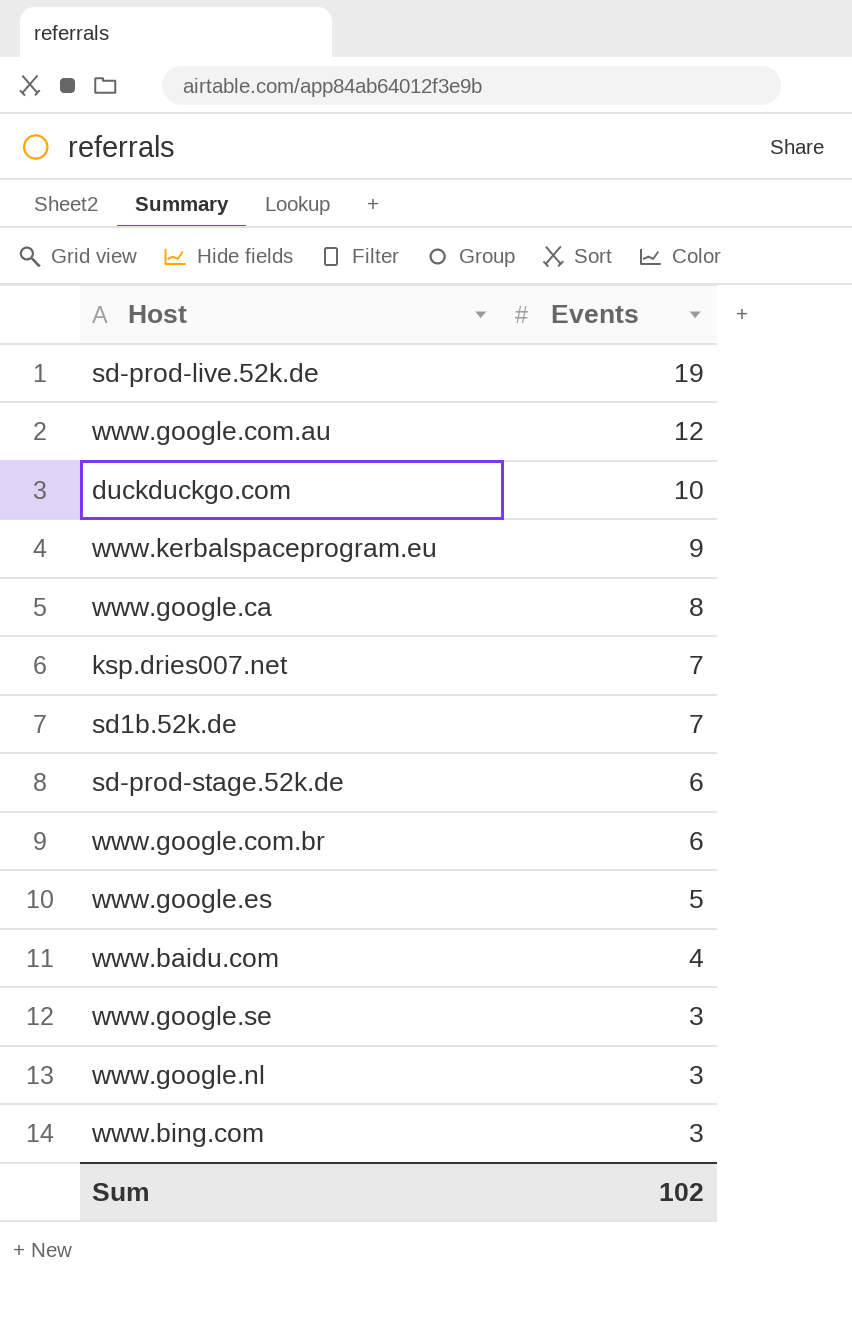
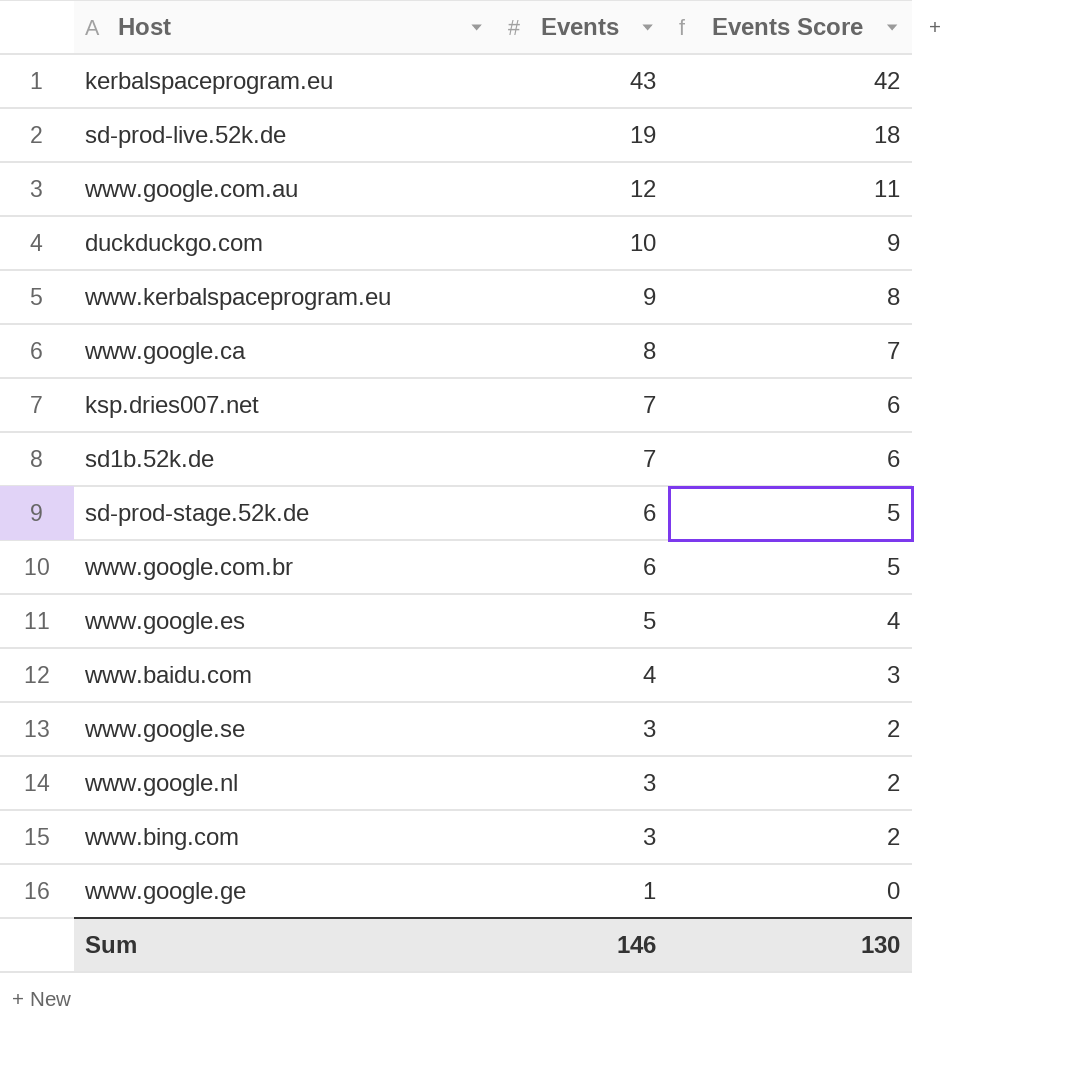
column Events Score | formula: none -> [Events] - 1
row kerbalspaceprogram.eu: none -> 43 | 42
row www.google.ge: none -> 1 | 0
Sum | Events: 102 -> 146

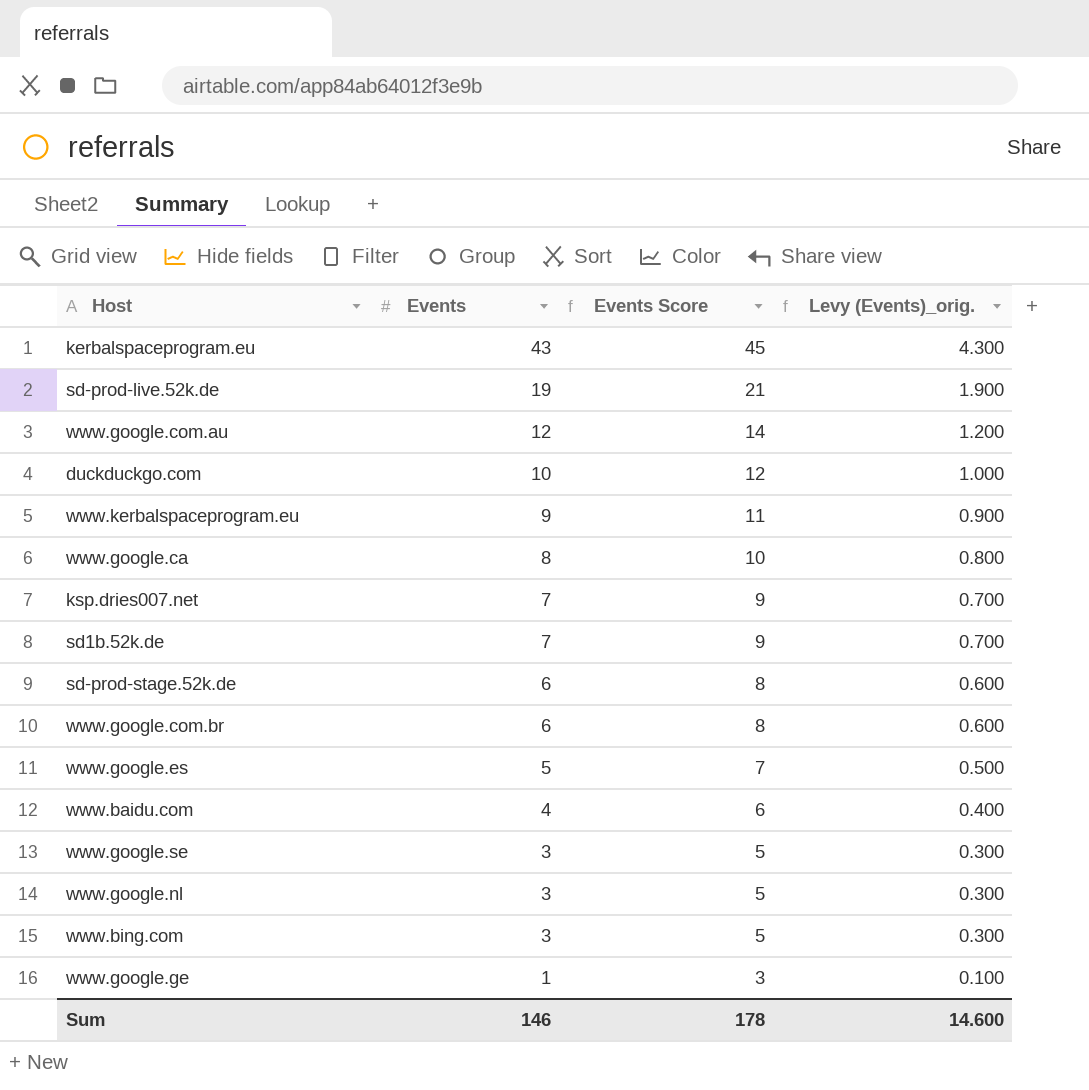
column Events Score | formula: [Events] - 1 -> [Events] + 2
column Levy (Events)_orig. | formula: none -> [Events] * 0.1
Sum | Events Score: 130 -> 178

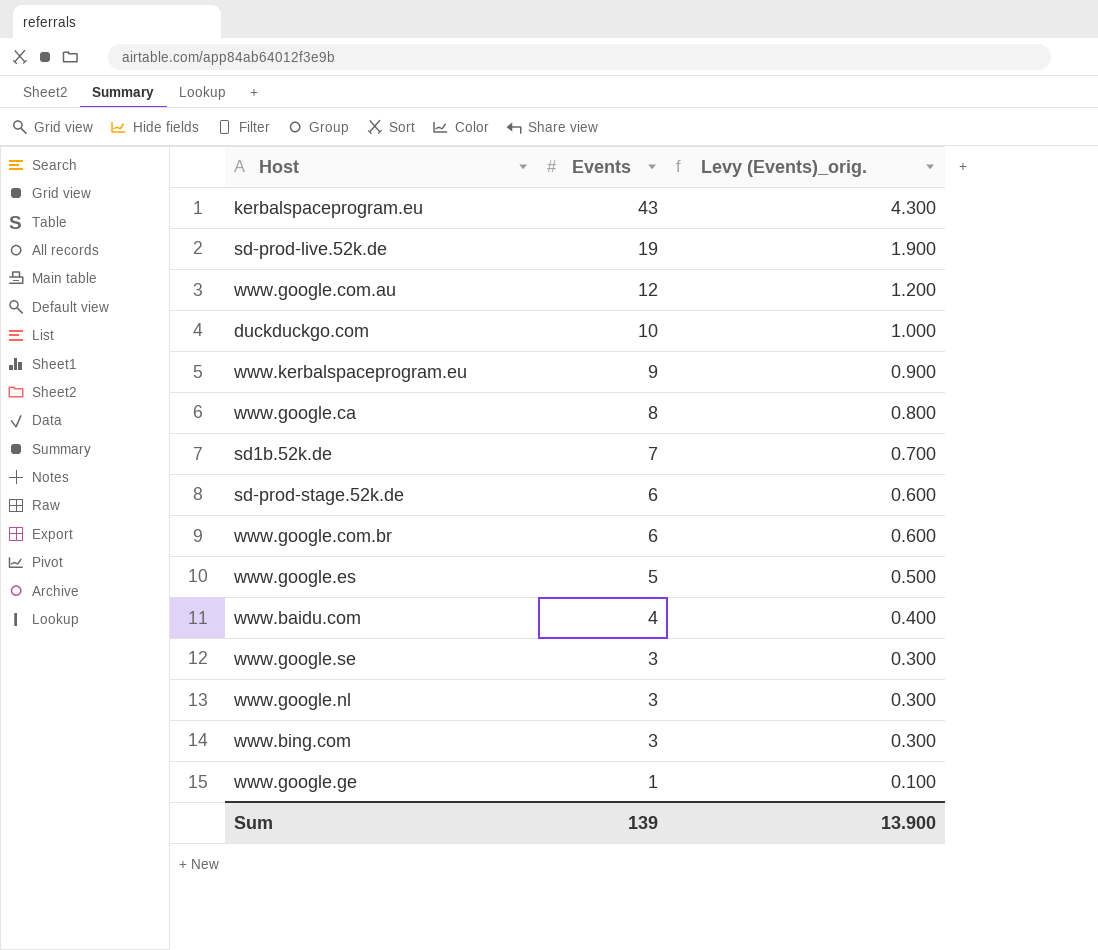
column Events Score | formula: [Events] + 2 -> none
row ksp.dries007.net: 7 | 9 | 0.700 -> none
Sum | Events: 146 -> 139
Sum | Levy (Events)_orig.: 14.600 -> 13.900

